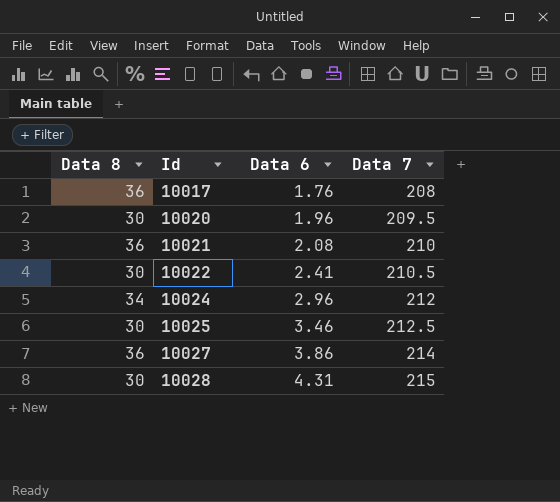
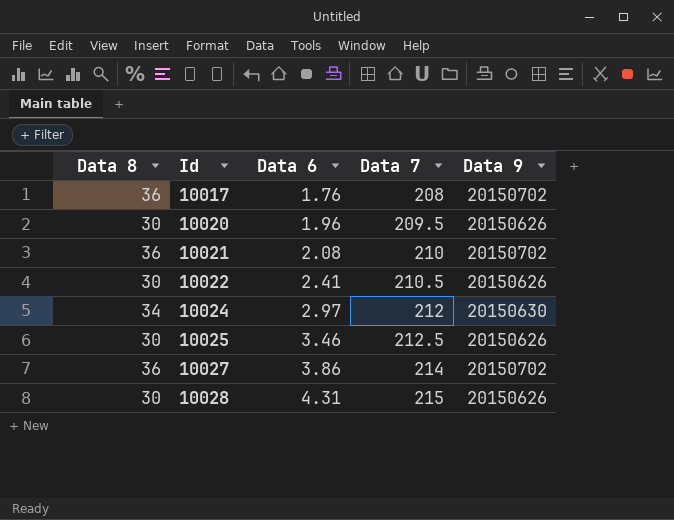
column Data 9 | position: none -> 5
10024 | Data 6: 2.96 -> 2.97

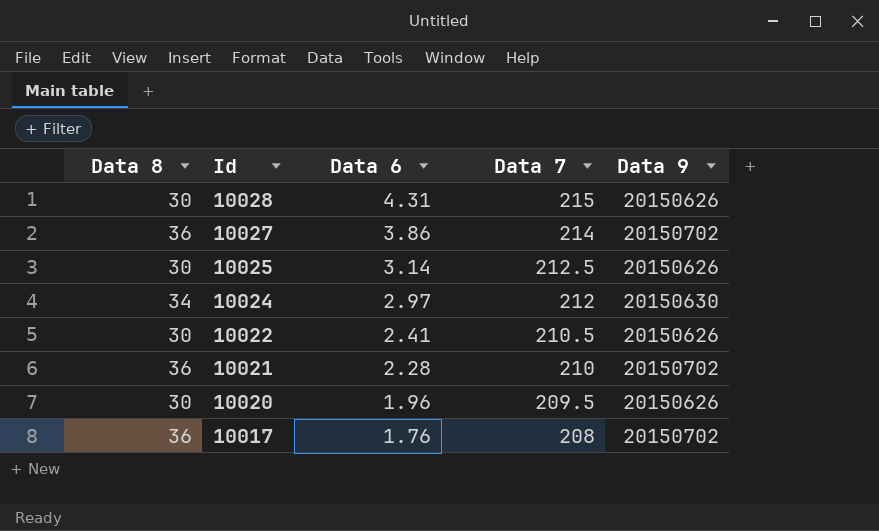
row order: Id ascending -> Id descending
10025 | Data 6: 3.46 -> 3.14
10021 | Data 6: 2.08 -> 2.28

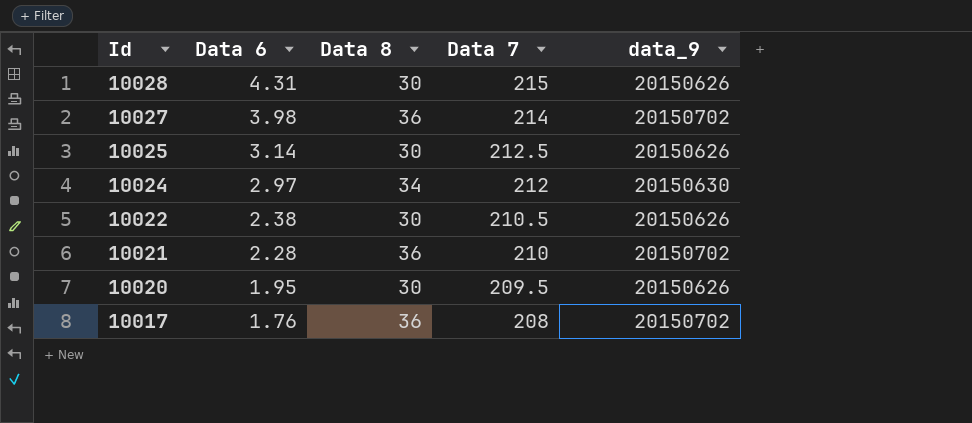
column Data 8 | position: 1 -> 3
column name: Data 9 -> data_9
10027 | Data 6: 3.86 -> 3.98
10022 | Data 6: 2.41 -> 2.38
10020 | Data 6: 1.96 -> 1.95

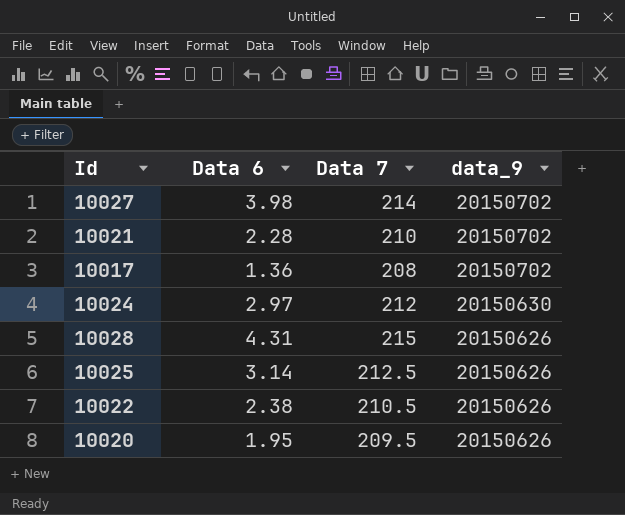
row order: Id descending -> data_9 descending
column Data 8 | position: 3 -> none
10017 | Data 6: 1.76 -> 1.36

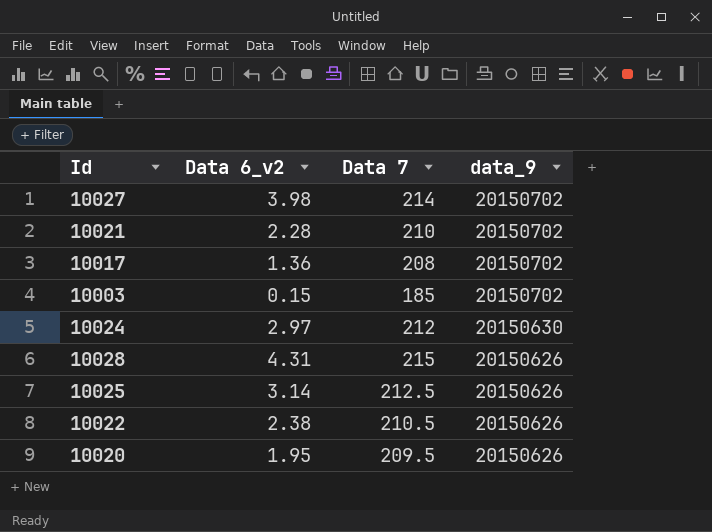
column name: Data 6 -> Data 6_v2
row 10003: none -> 0.15 | 185 | 20150702

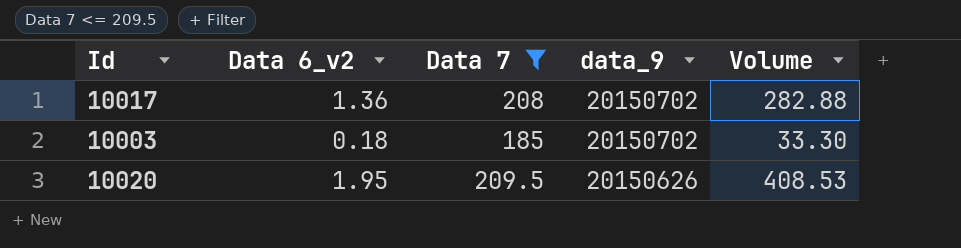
filter: none -> Data 7 <= 209.5
column Volume | formula: none -> [Data 6_v2] * [Data 7]
10003 | Data 6_v2: 0.15 -> 0.18

